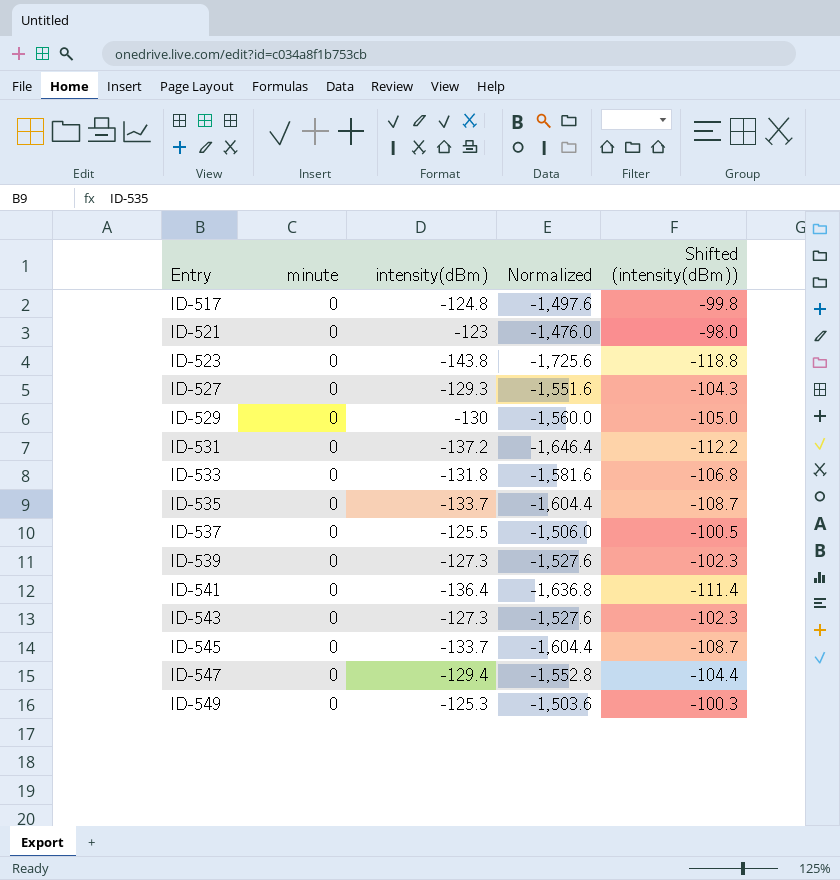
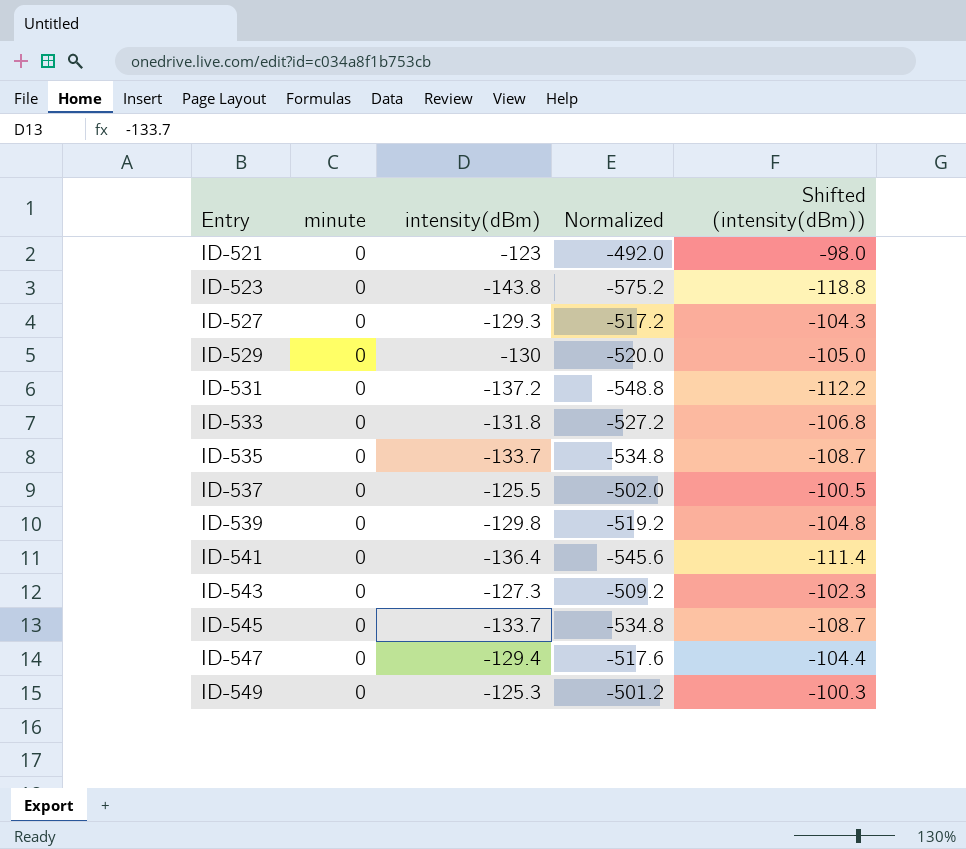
column Normalized | formula: [intensity(dBm)] * 12 -> [intensity(dBm)] * 4
row ID-517: 0 | -124.8 | -1,497.6 | -99.8 -> none
ID-539 | intensity(dBm): -127.3 -> -129.8
ID-539 | Shifted (intensity(dBm)): -102.3 -> -104.8

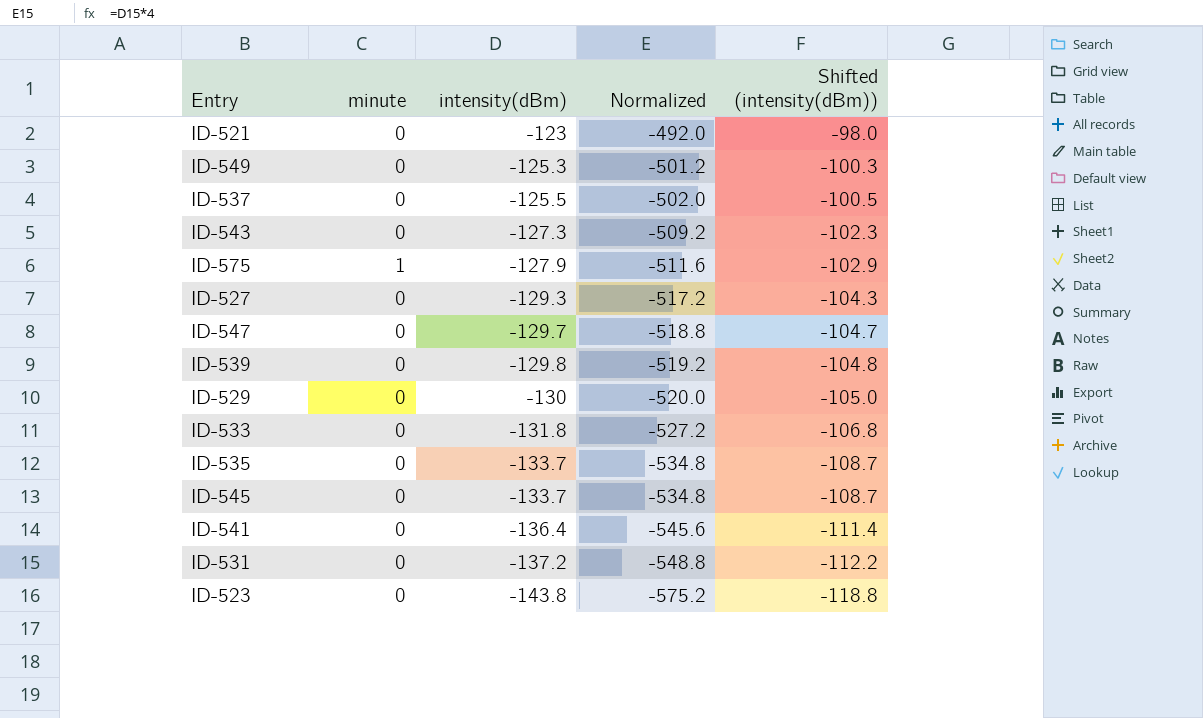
row order: Entry ascending -> intensity(dBm) descending
row ID-575: none -> 1 | -127.9 | -511.6 | -102.9
ID-547 | intensity(dBm): -129.4 -> -129.7
ID-547 | Normalized: -517.6 -> -518.8
ID-547 | Shifted (intensity(dBm)): -104.4 -> -104.7

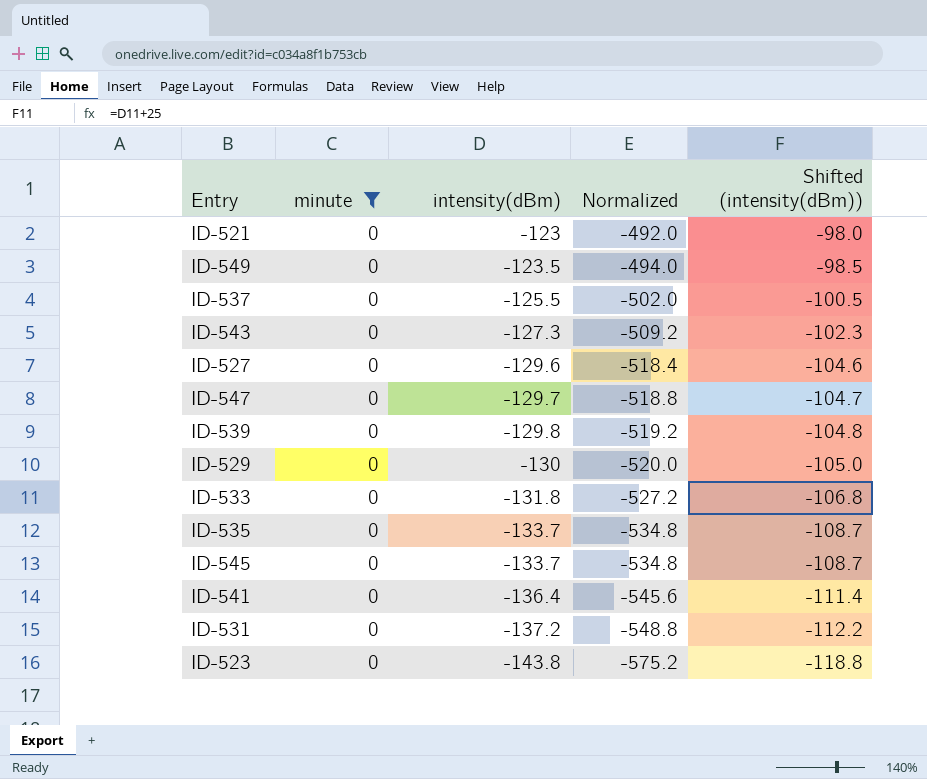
filter: none -> minute = 0
ID-549 | intensity(dBm): -125.3 -> -123.5
ID-549 | Normalized: -501.2 -> -494.0
ID-549 | Shifted (intensity(dBm)): -100.3 -> -98.5
ID-527 | intensity(dBm): -129.3 -> -129.6
ID-527 | Normalized: -517.2 -> -518.4
ID-527 | Shifted (intensity(dBm)): -104.3 -> -104.6

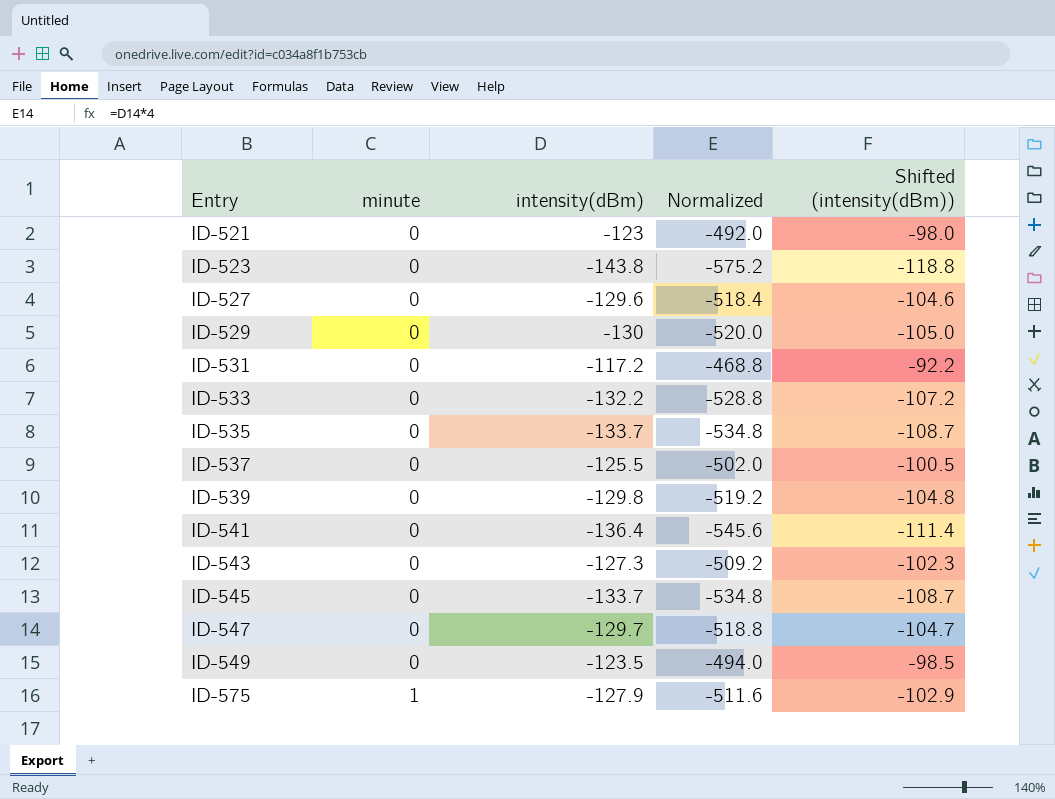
filter: minute = 0 -> none
row order: intensity(dBm) descending -> Entry ascending
ID-531 | intensity(dBm): -137.2 -> -117.2
ID-531 | Normalized: -548.8 -> -468.8
ID-531 | Shifted (intensity(dBm)): -112.2 -> -92.2
ID-533 | intensity(dBm): -131.8 -> -132.2
ID-533 | Normalized: -527.2 -> -528.8
ID-533 | Shifted (intensity(dBm)): -106.8 -> -107.2

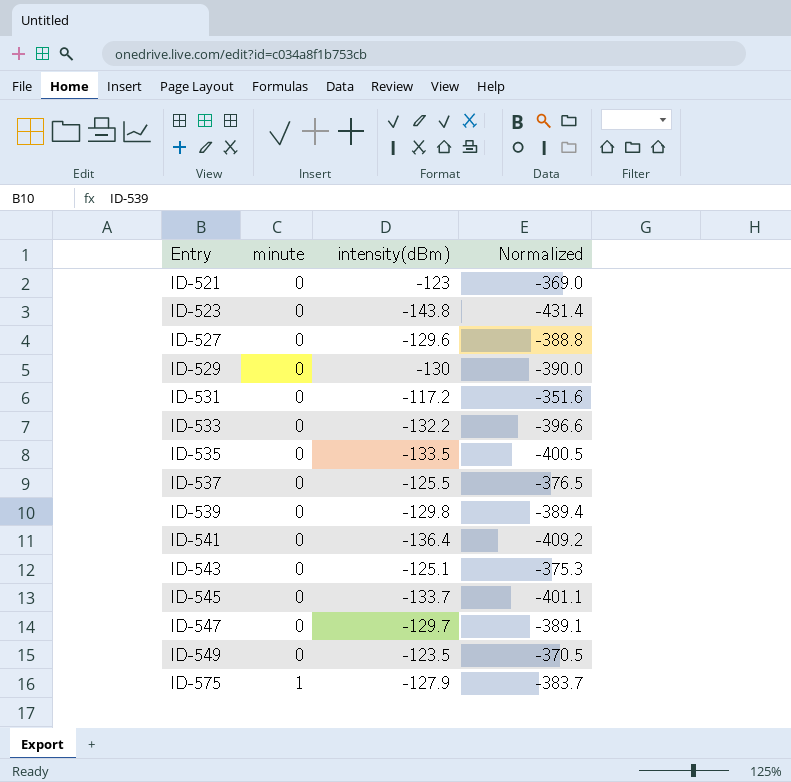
column Shifted (intensity(dBm)) | formula: [intensity(dBm)] + 25 -> none
column Normalized | formula: [intensity(dBm)] * 4 -> [intensity(dBm)] * 3
ID-535 | intensity(dBm): -133.7 -> -133.5
ID-543 | intensity(dBm): -127.3 -> -125.1

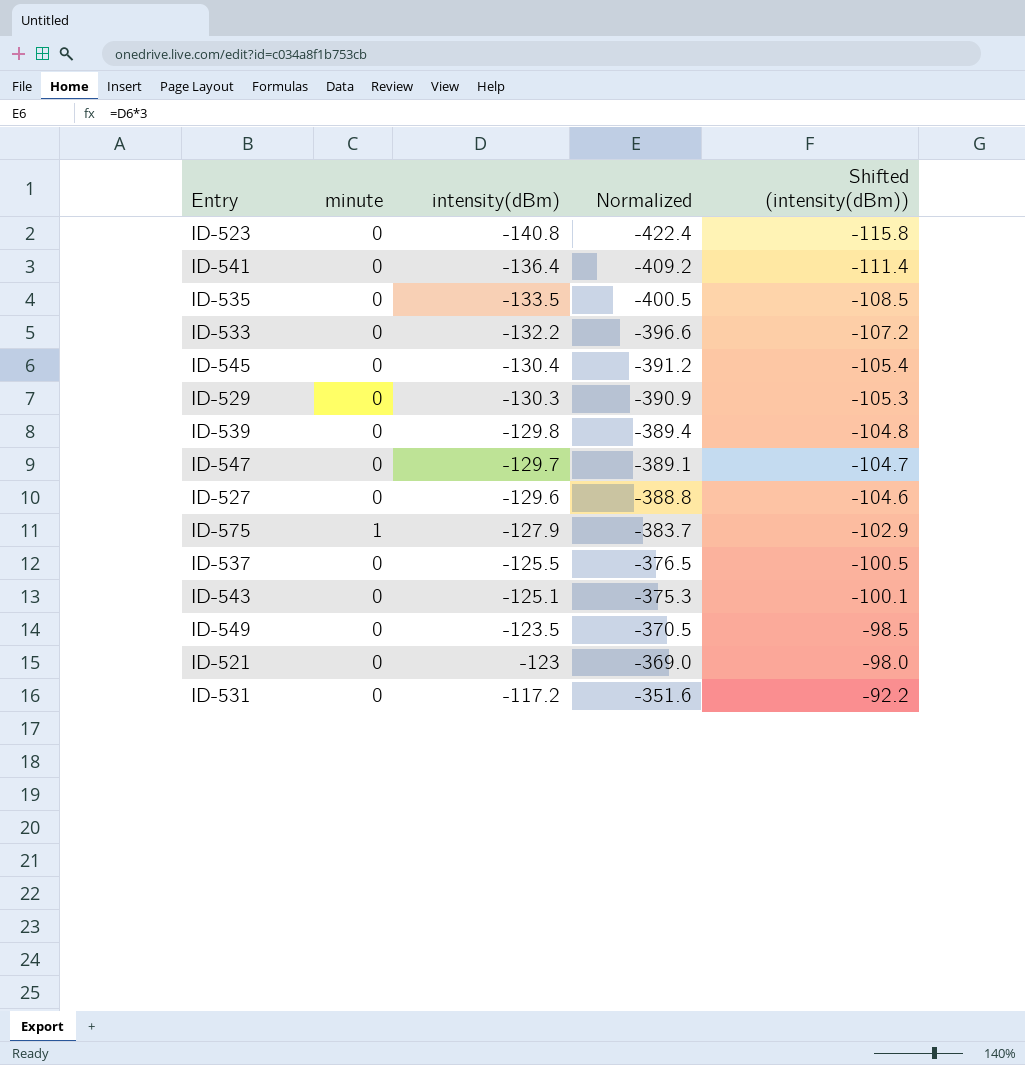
row order: Entry ascending -> intensity(dBm) ascending
column Shifted (intensity(dBm)) | formula: none -> [intensity(dBm)] + 25
ID-523 | intensity(dBm): -143.8 -> -140.8
ID-523 | Normalized: -431.4 -> -422.4
ID-545 | intensity(dBm): -133.7 -> -130.4
ID-545 | Normalized: -401.1 -> -391.2
ID-529 | intensity(dBm): -130 -> -130.3
ID-529 | Normalized: -390.0 -> -390.9

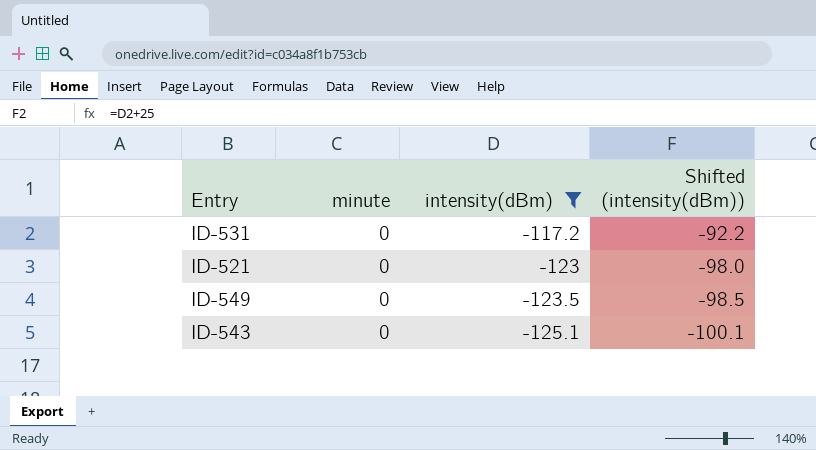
filter: none -> intensity(dBm) >= -125.1
row order: intensity(dBm) ascending -> intensity(dBm) descending
column Normalized | formula: [intensity(dBm)] * 3 -> none

